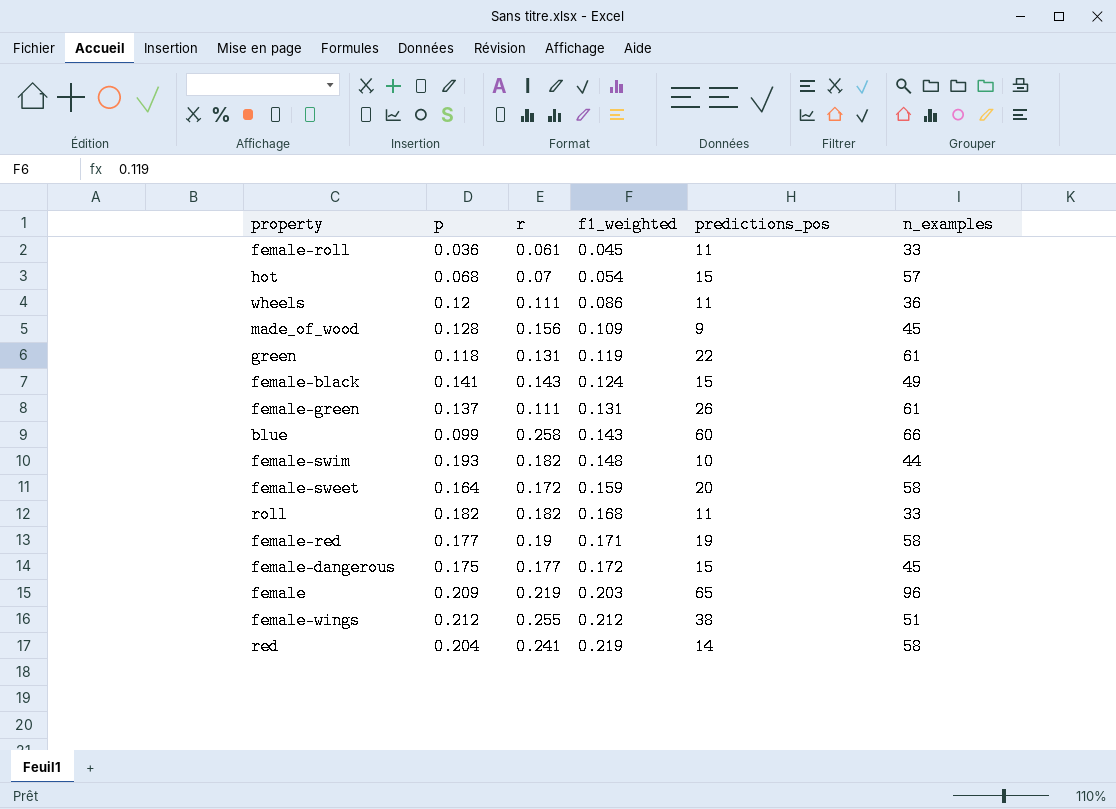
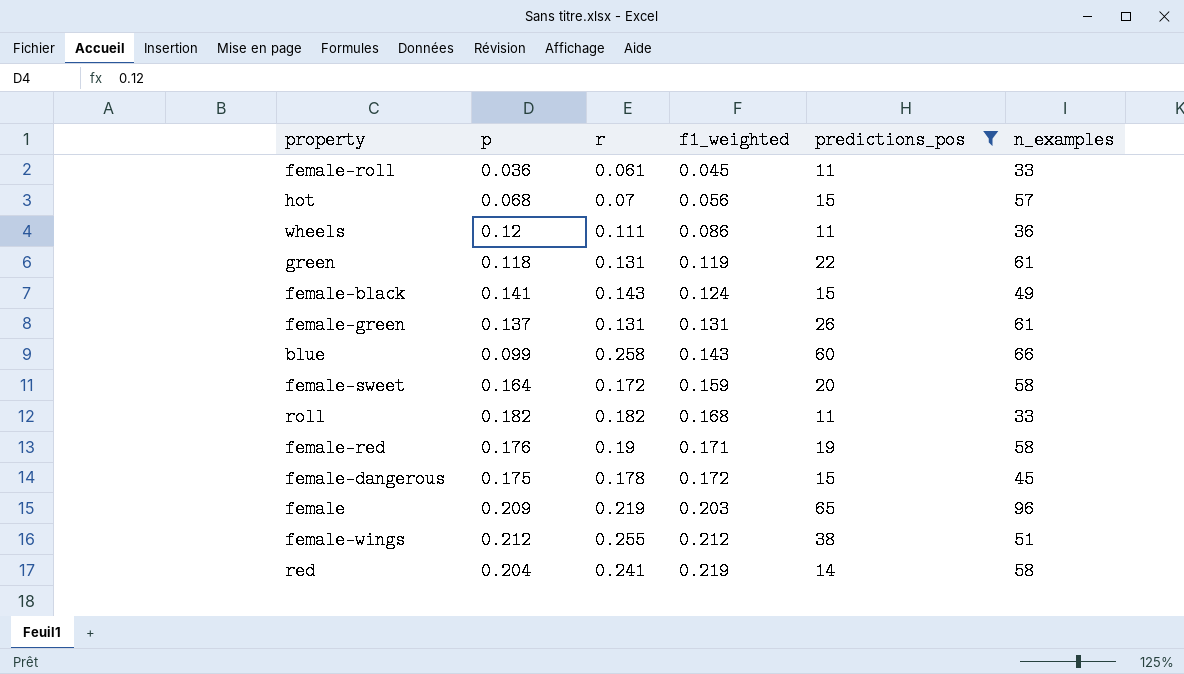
filter: none -> predictions_pos >= 11
hot | f1_weighted: 0.054 -> 0.056
female-green | r: 0.111 -> 0.131
female-red | p: 0.177 -> 0.176
female-dangerous | r: 0.177 -> 0.178

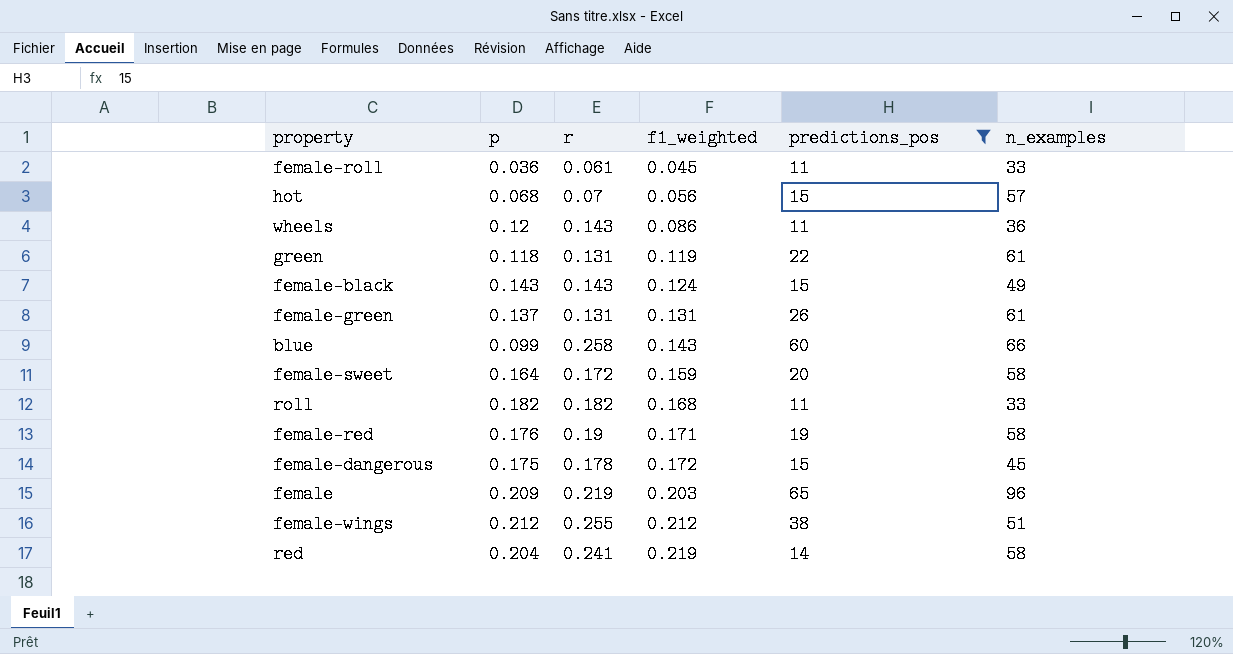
wheels | r: 0.111 -> 0.143
female-black | p: 0.141 -> 0.143

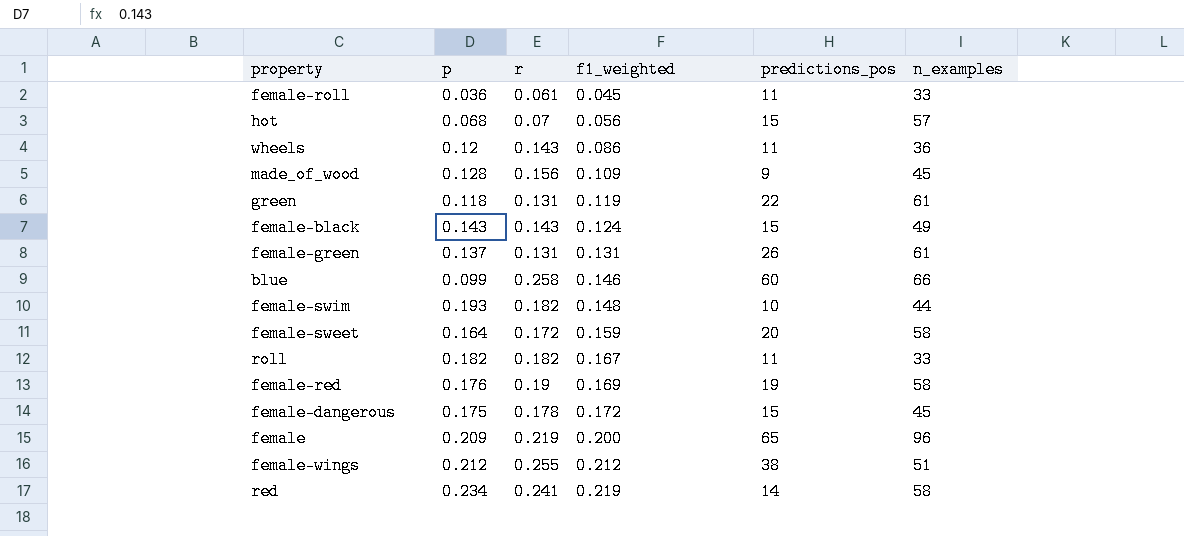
filter: predictions_pos >= 11 -> none
blue | f1_weighted: 0.143 -> 0.146
roll | f1_weighted: 0.168 -> 0.167
female-red | f1_weighted: 0.171 -> 0.169
female | f1_weighted: 0.203 -> 0.200
red | p: 0.204 -> 0.234

